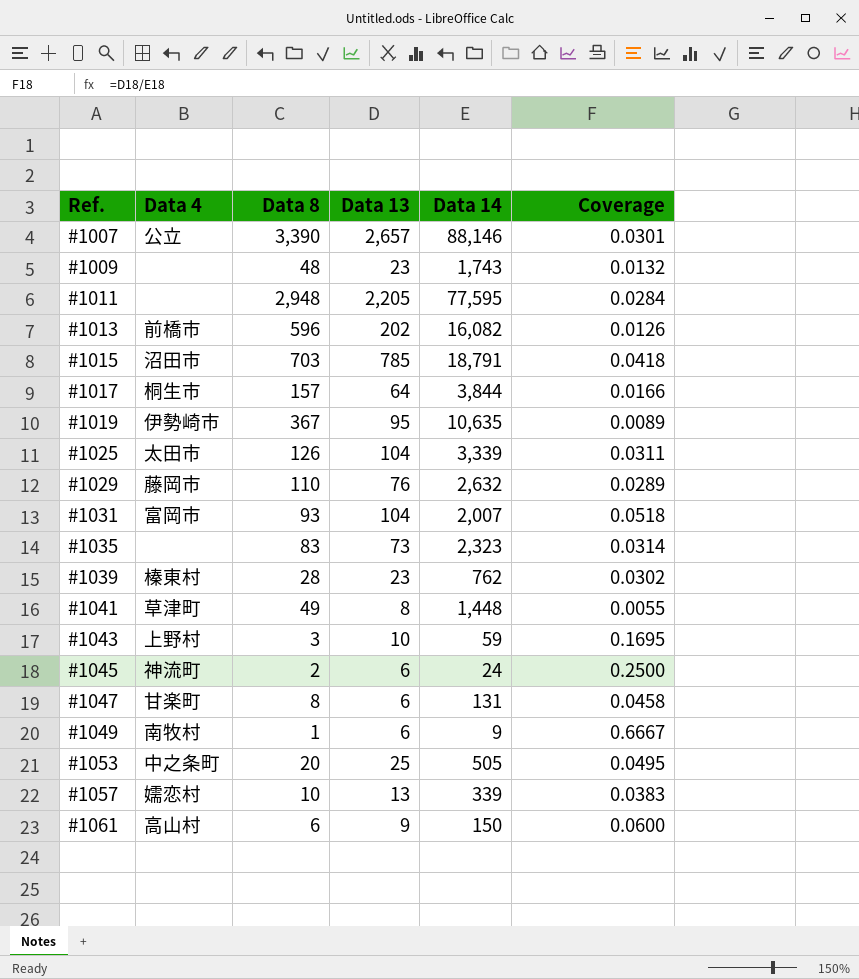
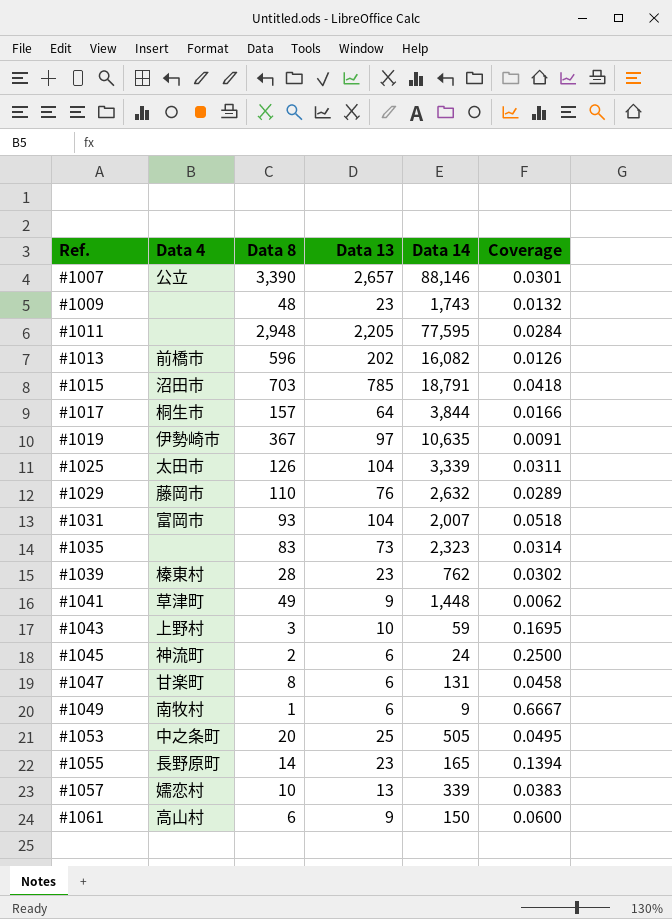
#1019 | Data 13: 95 -> 97
#1019 | Coverage: 0.0089 -> 0.0091
#1041 | Data 13: 8 -> 9
#1041 | Coverage: 0.0055 -> 0.0062
row #1055: none -> 長野原町 | 14 | 23 | 165 | 0.1394

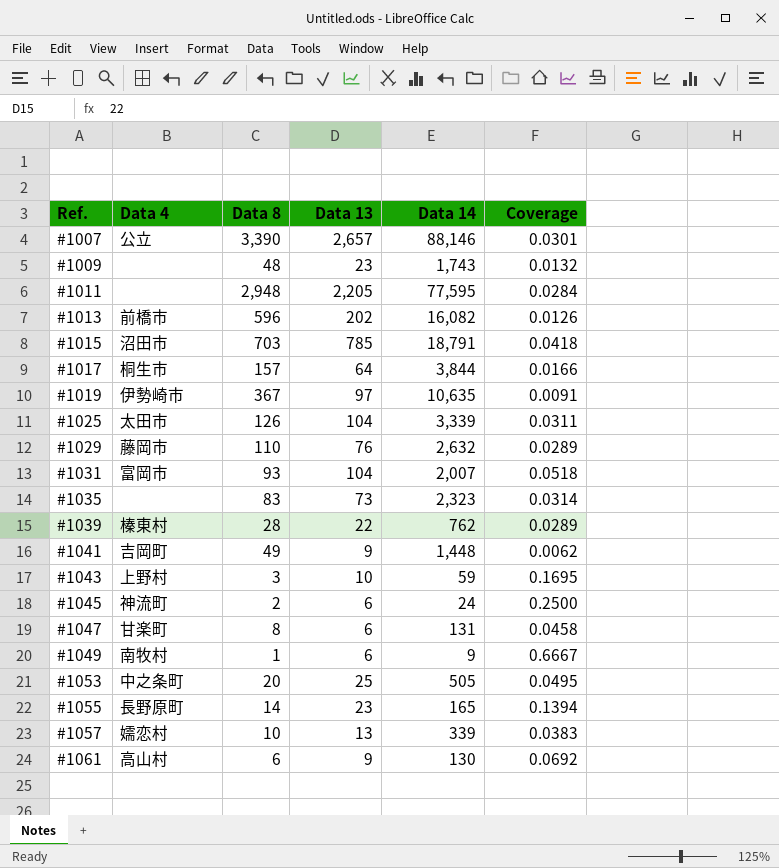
#1039 | Data 13: 23 -> 22
#1039 | Coverage: 0.0302 -> 0.0289
#1041 | Data 4: 草津町 -> 吉岡町
#1061 | Data 14: 150 -> 130
#1061 | Coverage: 0.0600 -> 0.0692

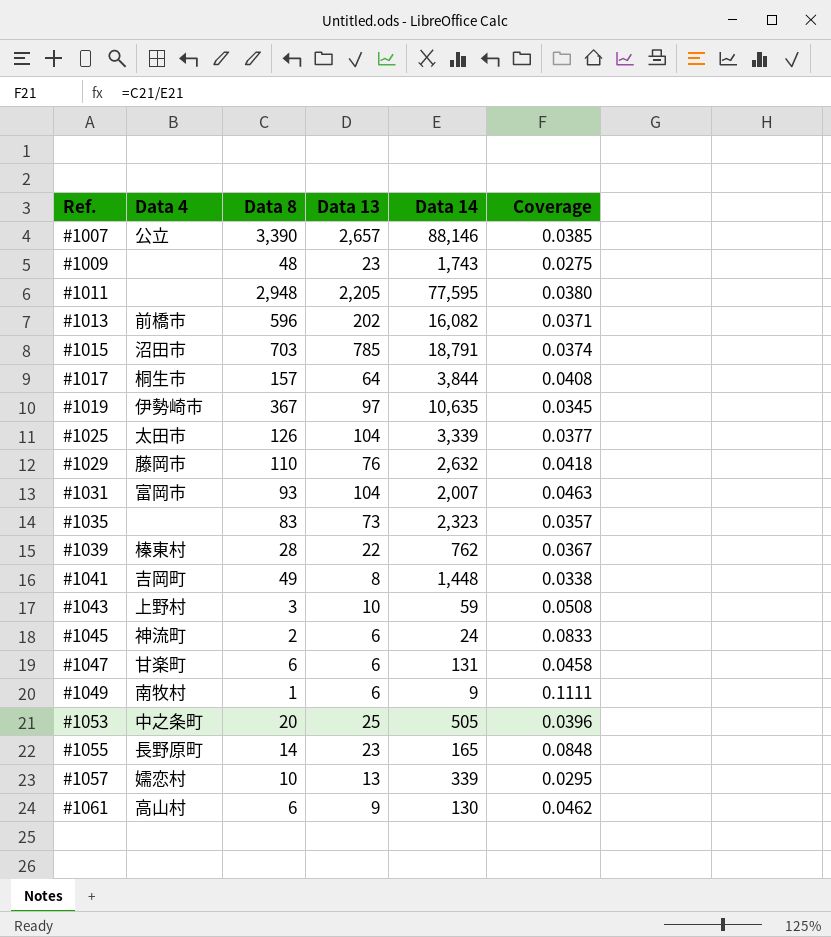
column Coverage | formula: [Data 13] / [Data 14] -> [Data 8] / [Data 14]
#1041 | Data 13: 9 -> 8
#1047 | Data 8: 8 -> 6

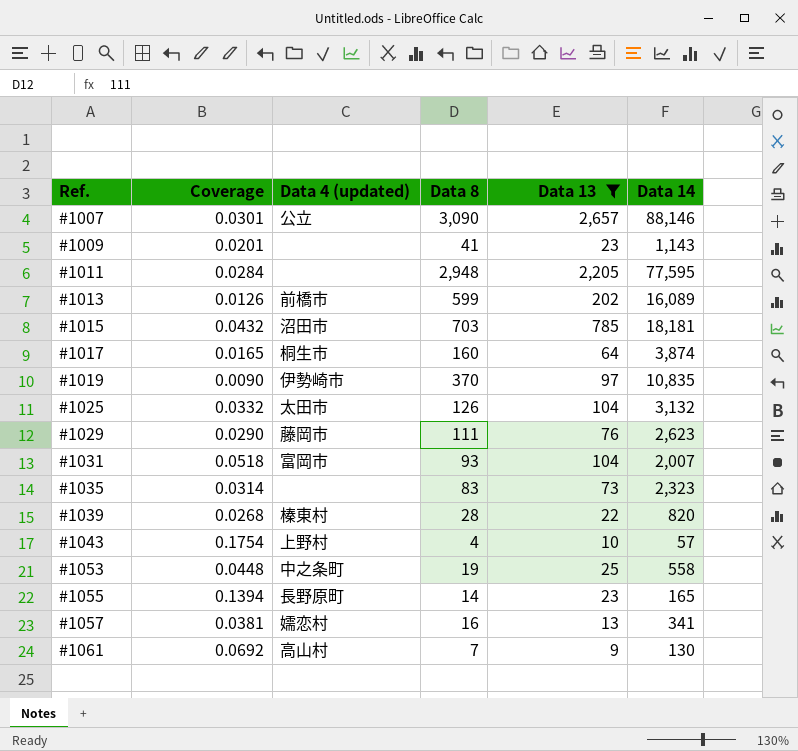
filter: none -> Data 13 >= 9
column Coverage | formula: [Data 8] / [Data 14] -> [Data 13] / [Data 14]
column Coverage | position: 6 -> 2
column name: Data 4 -> Data 4 (updated)
#1007 | Data 8: 3,390 -> 3,090
#1009 | Data 8: 48 -> 41
#1009 | Data 14: 1,743 -> 1,143
#1013 | Data 8: 596 -> 599
#1013 | Data 14: 16,082 -> 16,089
#1015 | Data 14: 18,791 -> 18,181
#1017 | Data 8: 157 -> 160
#1017 | Data 14: 3,844 -> 3,874
#1019 | Data 8: 367 -> 370
#1019 | Data 14: 10,635 -> 10,835
#1025 | Data 14: 3,339 -> 3,132
#1029 | Data 8: 110 -> 111
#1029 | Data 14: 2,632 -> 2,623
#1039 | Data 14: 762 -> 820
#1043 | Data 8: 3 -> 4
#1043 | Data 14: 59 -> 57
#1053 | Data 8: 20 -> 19
#1053 | Data 14: 505 -> 558
#1057 | Data 8: 10 -> 16
#1057 | Data 14: 339 -> 341
#1061 | Data 8: 6 -> 7

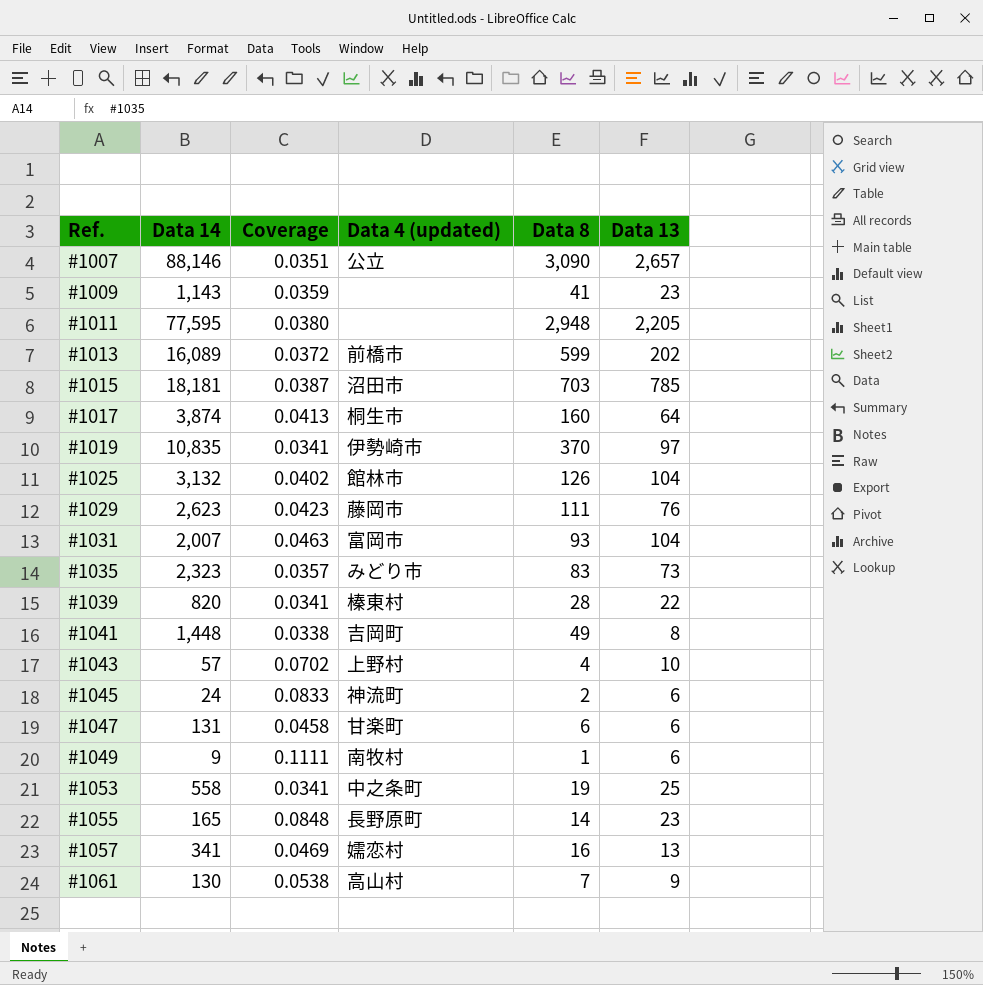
filter: Data 13 >= 9 -> none
column Data 14 | position: 6 -> 2
column Coverage | formula: [Data 13] / [Data 14] -> [Data 8] / [Data 14]
#1025 | Data 4 (updated): 太田市 -> 館林市
#1035 | Data 4 (updated): none -> みどり市

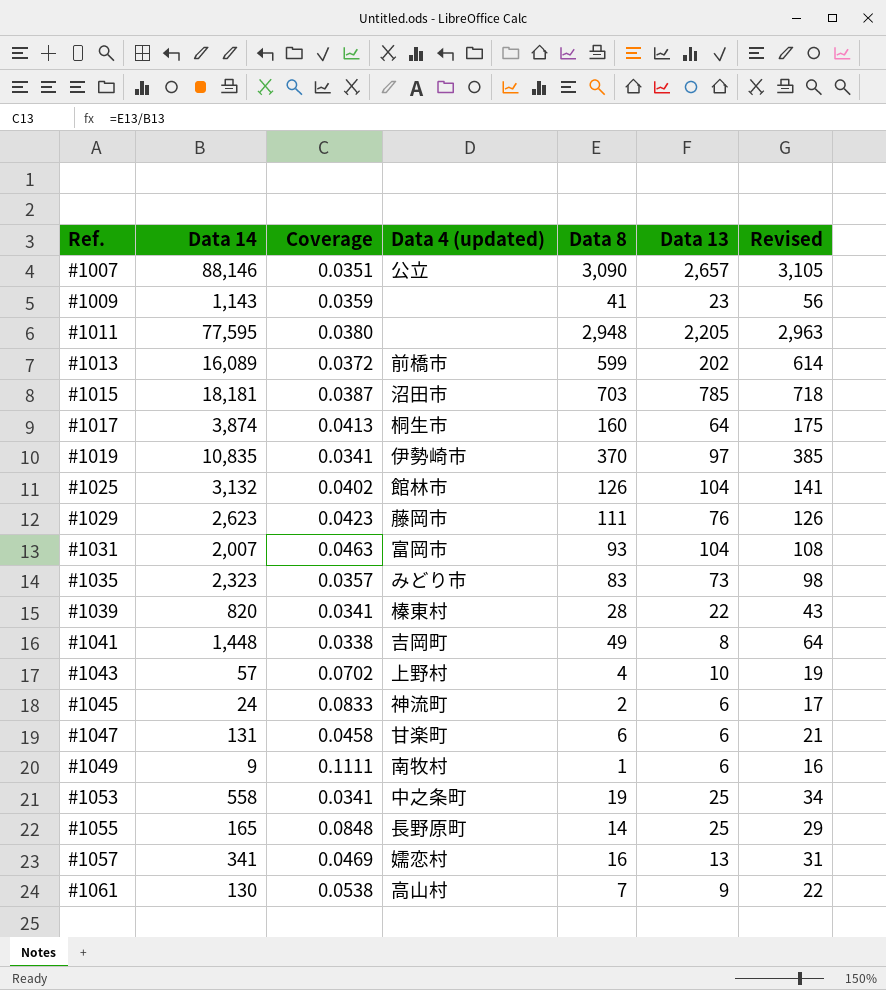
column Revised | formula: none -> [Data 8] + 15
#1055 | Data 13: 23 -> 25

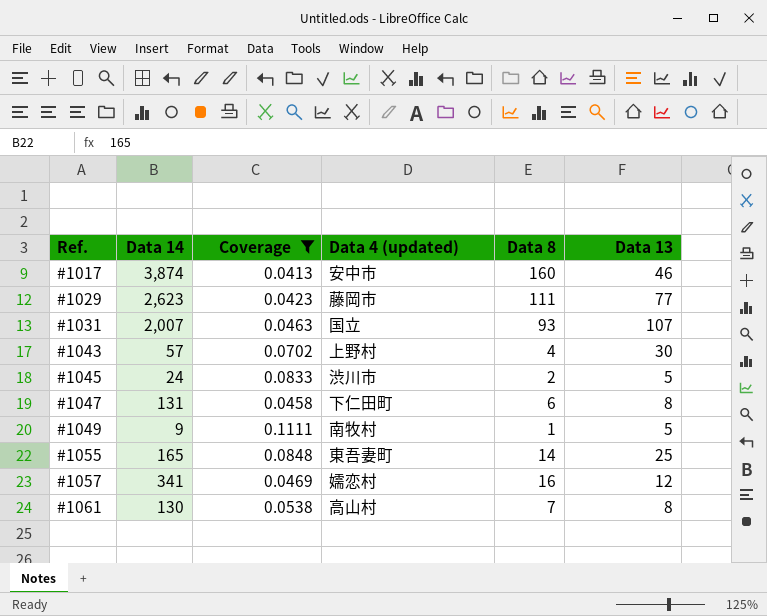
filter: none -> Coverage >= 0.0413
column Revised | formula: [Data 8] + 15 -> none
#1017 | Data 4 (updated): 桐生市 -> 安中市
#1017 | Data 13: 64 -> 46
#1029 | Data 13: 76 -> 77
#1031 | Data 4 (updated): 富岡市 -> 国立
#1031 | Data 13: 104 -> 107
#1043 | Data 13: 10 -> 30
#1045 | Data 4 (updated): 神流町 -> 渋川市
#1045 | Data 13: 6 -> 5
#1047 | Data 4 (updated): 甘楽町 -> 下仁田町
#1047 | Data 13: 6 -> 8
#1049 | Data 13: 6 -> 5
#1055 | Data 4 (updated): 長野原町 -> 東吾妻町
#1057 | Data 13: 13 -> 12
#1061 | Data 13: 9 -> 8

